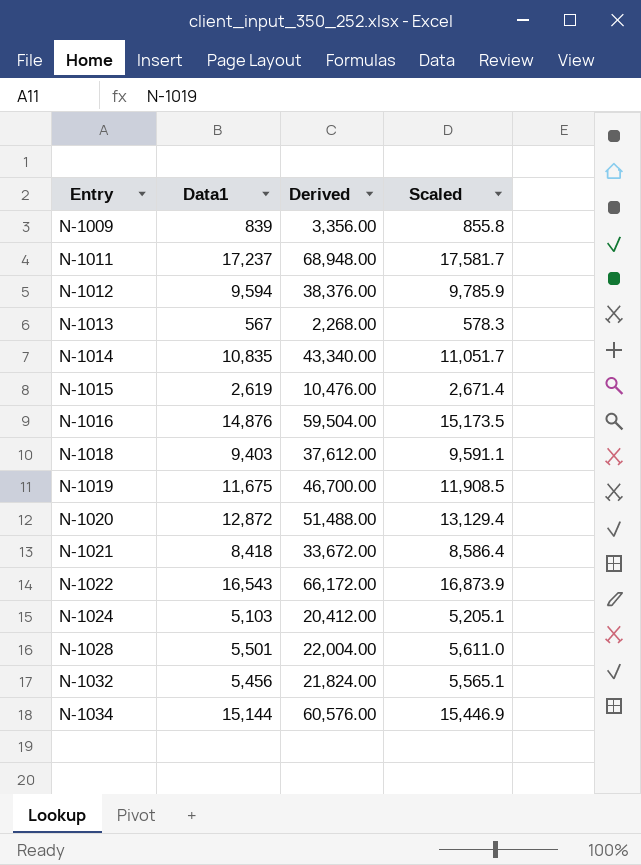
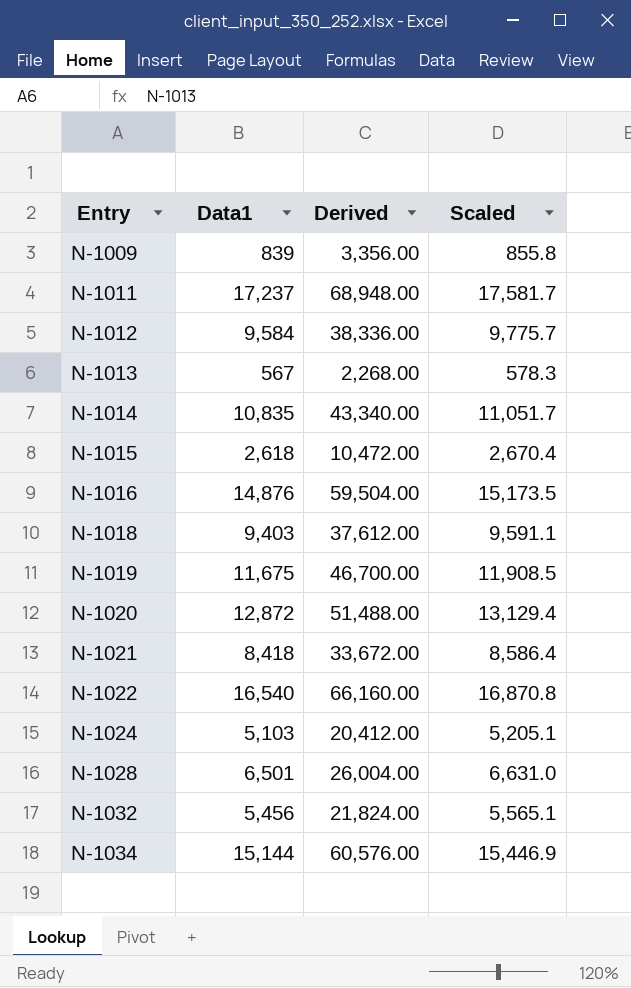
N-1012 | Data1: 9,594 -> 9,584
N-1012 | Derived: 38,376.00 -> 38,336.00
N-1012 | Scaled: 9,785.9 -> 9,775.7
N-1015 | Data1: 2,619 -> 2,618
N-1015 | Derived: 10,476.00 -> 10,472.00
N-1015 | Scaled: 2,671.4 -> 2,670.4
N-1022 | Data1: 16,543 -> 16,540
N-1022 | Derived: 66,172.00 -> 66,160.00
N-1022 | Scaled: 16,873.9 -> 16,870.8
N-1028 | Data1: 5,501 -> 6,501
N-1028 | Derived: 22,004.00 -> 26,004.00
N-1028 | Scaled: 5,611.0 -> 6,631.0

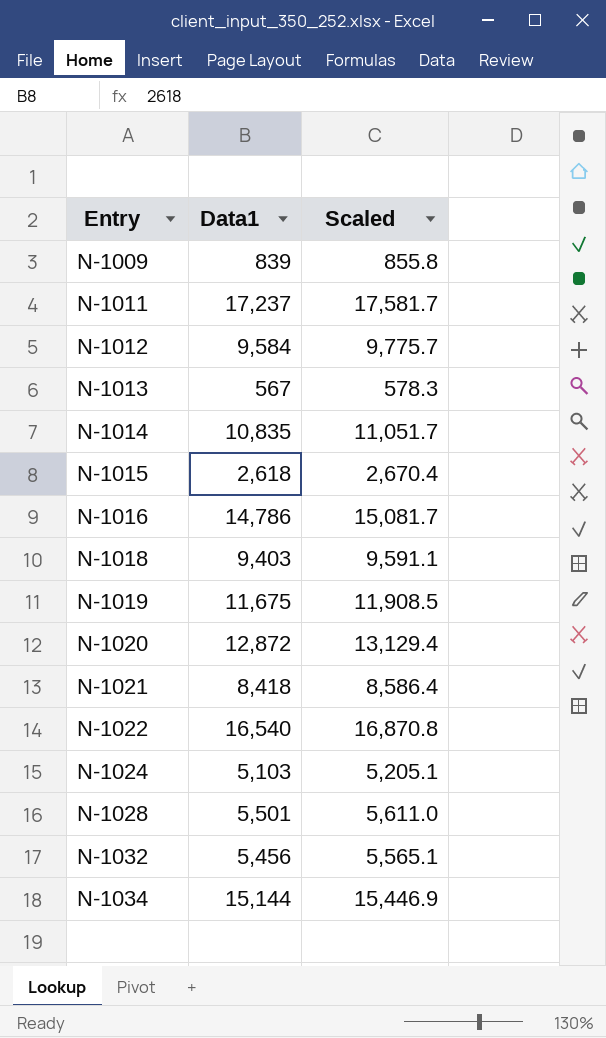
column Derived | formula: [Data1] * 4 -> none
N-1016 | Data1: 14,876 -> 14,786
N-1016 | Scaled: 15,173.5 -> 15,081.7
N-1028 | Data1: 6,501 -> 5,501
N-1028 | Scaled: 6,631.0 -> 5,611.0

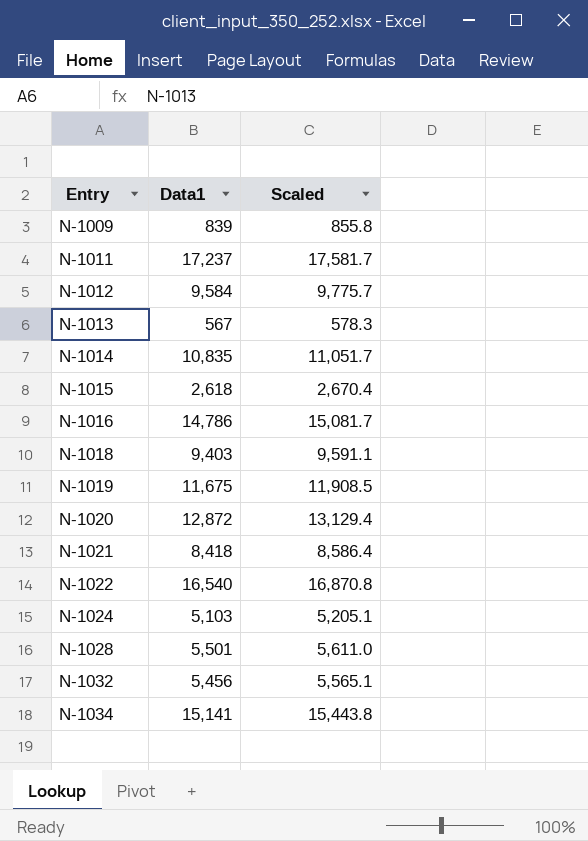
N-1034 | Data1: 15,144 -> 15,141
N-1034 | Scaled: 15,446.9 -> 15,443.8

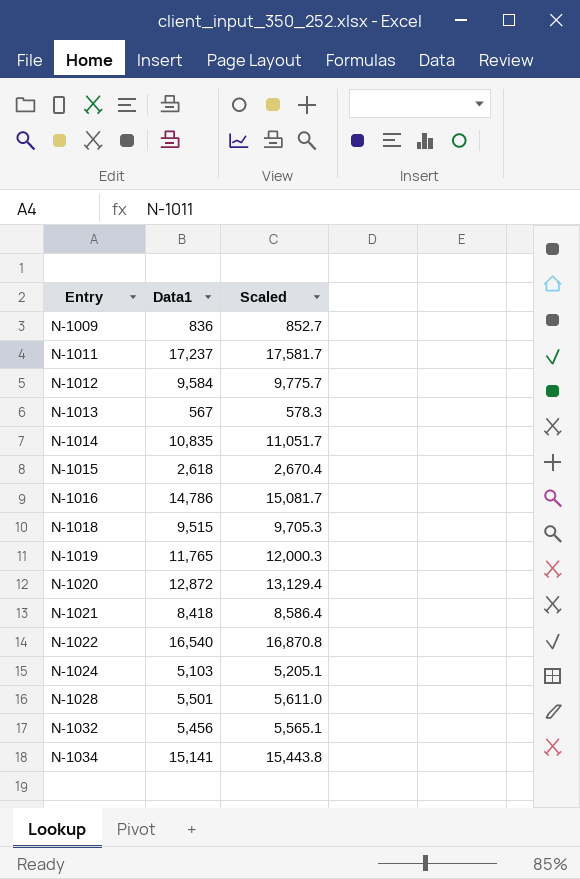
N-1009 | Data1: 839 -> 836
N-1009 | Scaled: 855.8 -> 852.7
N-1018 | Data1: 9,403 -> 9,515
N-1018 | Scaled: 9,591.1 -> 9,705.3
N-1019 | Data1: 11,675 -> 11,765
N-1019 | Scaled: 11,908.5 -> 12,000.3

